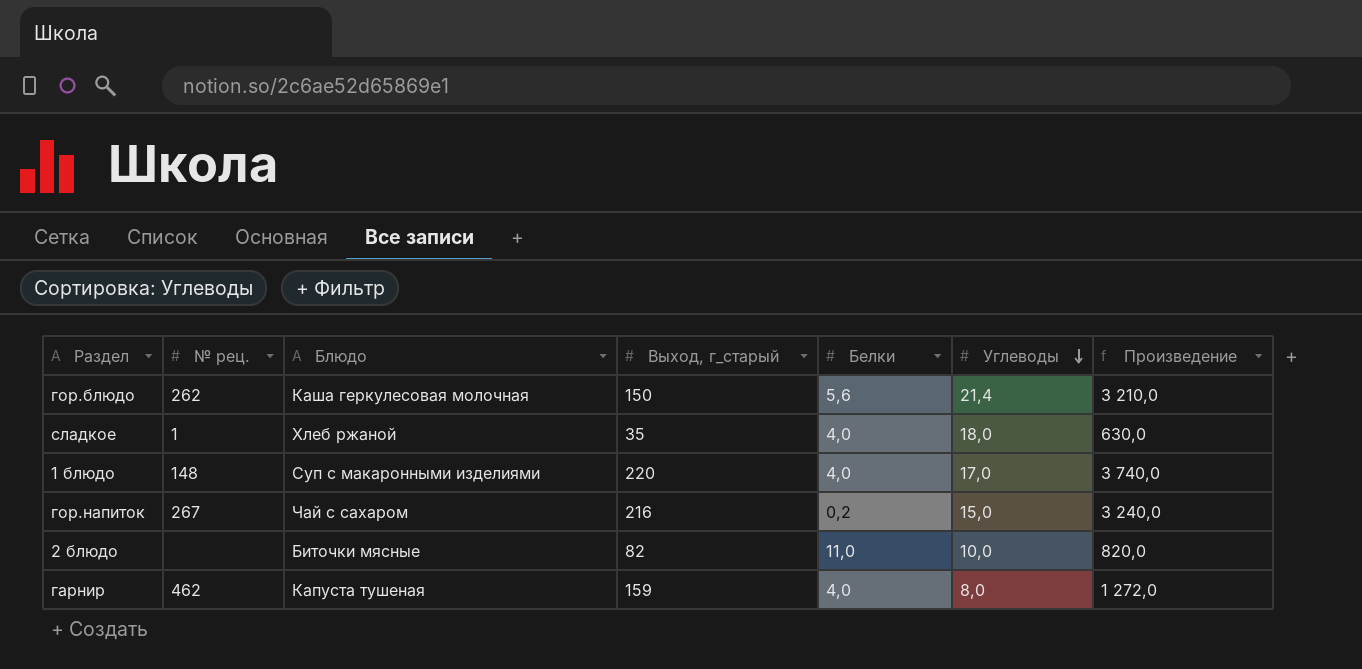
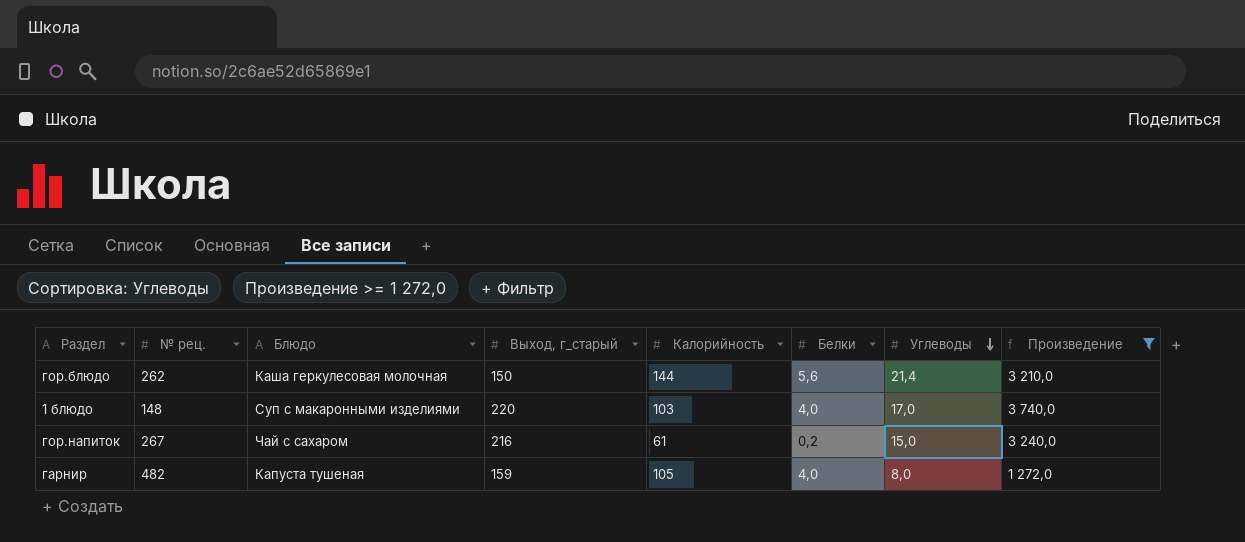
filter: none -> Произведение >= 1 272,0
column Калорийность | position: none -> 5
гарнир | № рец.: 462 -> 482

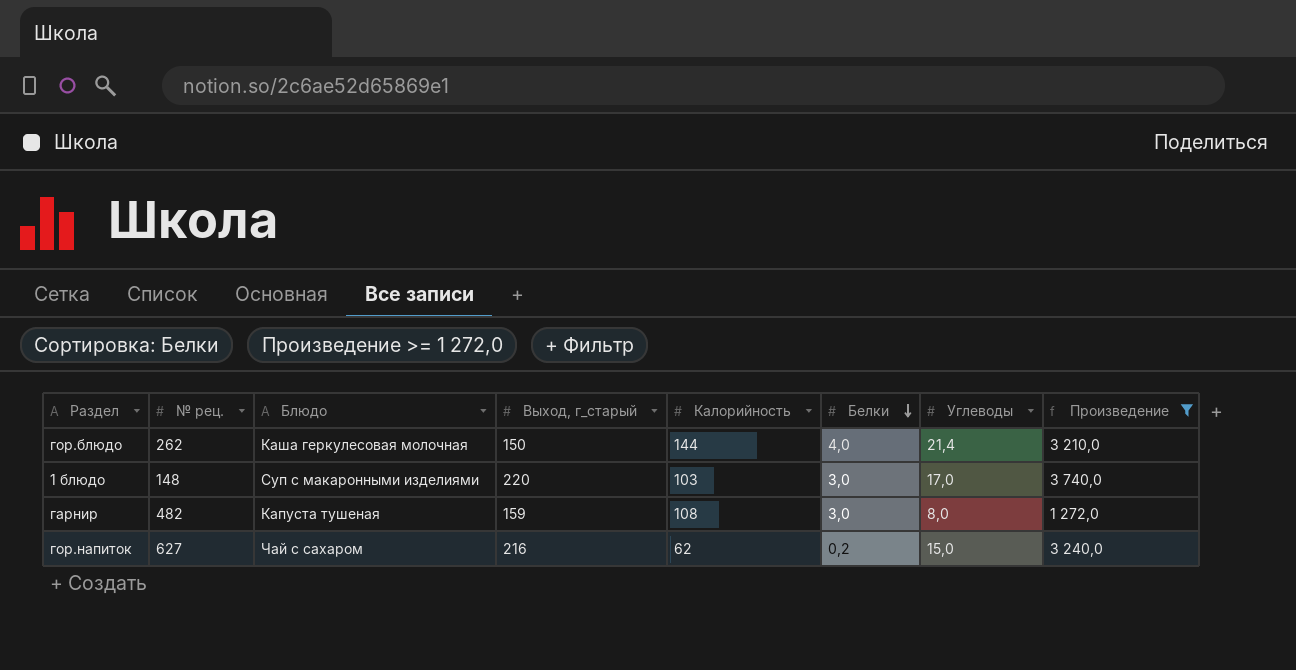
row order: Углеводы descending -> Белки descending
гор.блюдо | Белки: 5,6 -> 4,0
1 блюдо | Белки: 4,0 -> 3,0
гарнир | Калорийность: 105 -> 108
гарнир | Белки: 4,0 -> 3,0
гор.напиток | № рец.: 267 -> 627
гор.напиток | Калорийность: 61 -> 62

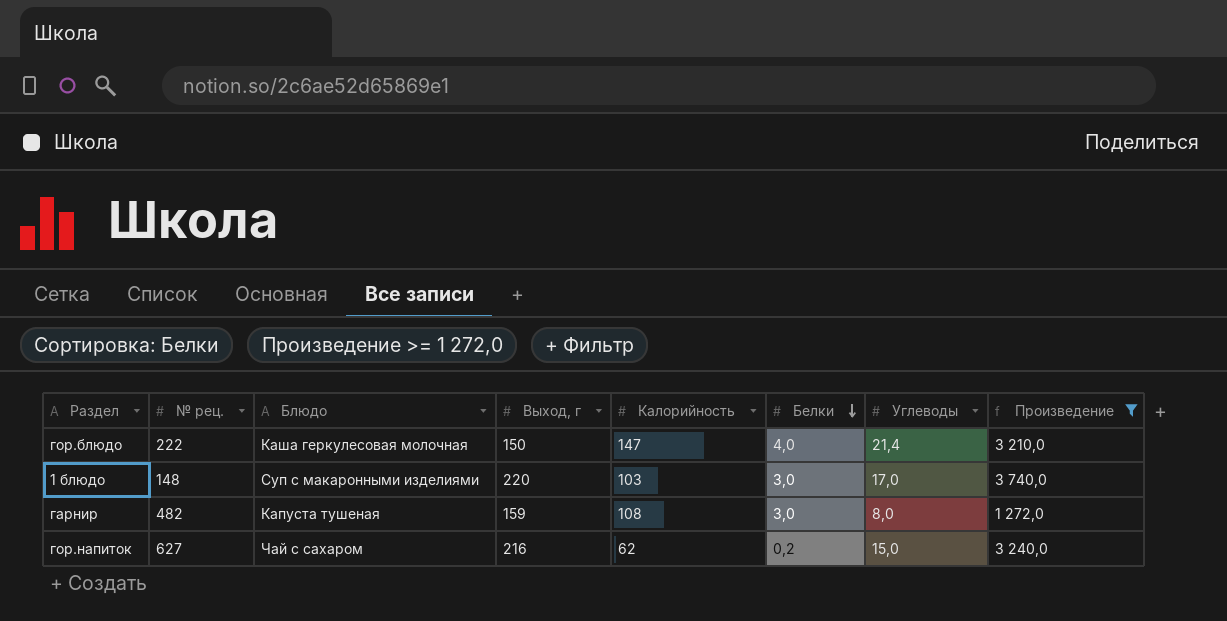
column name: Выход, г_старый -> Выход, г
гор.блюдо | № рец.: 262 -> 222
гор.блюдо | Калорийность: 144 -> 147

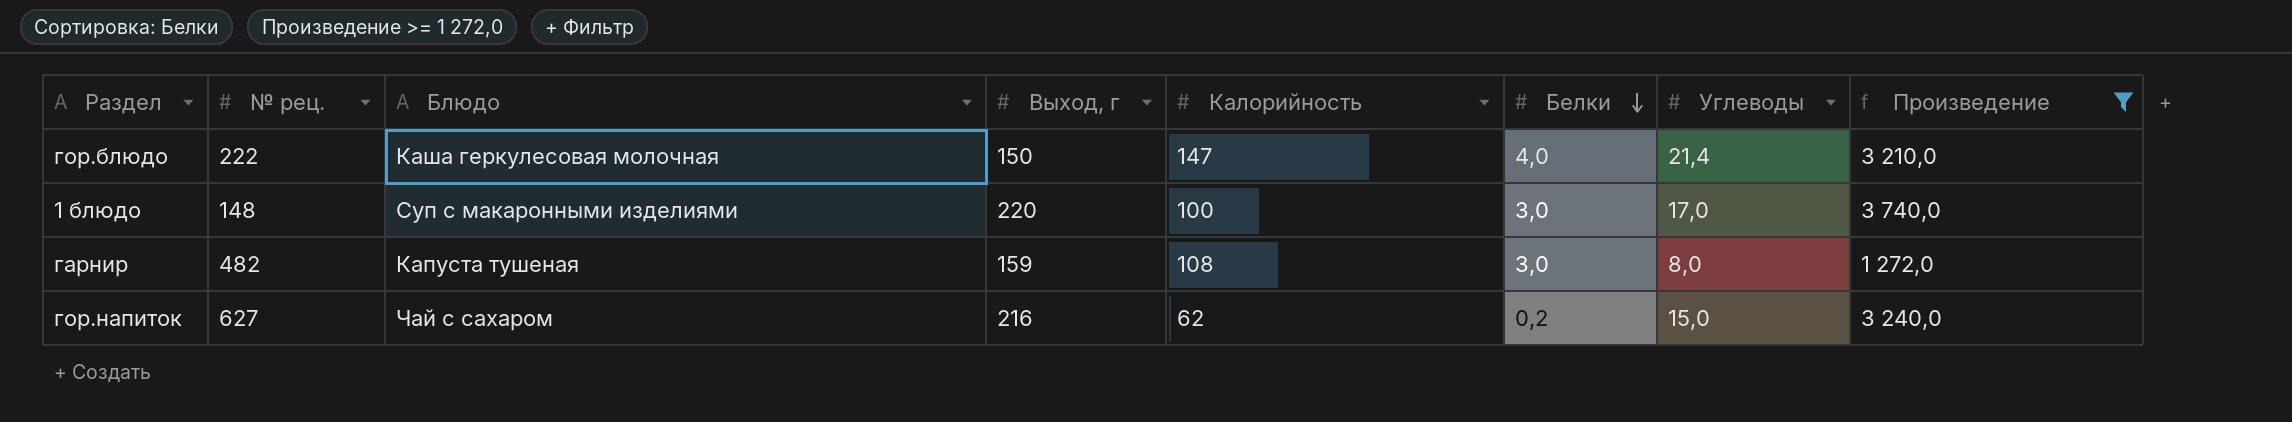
1 блюдо | Калорийность: 103 -> 100

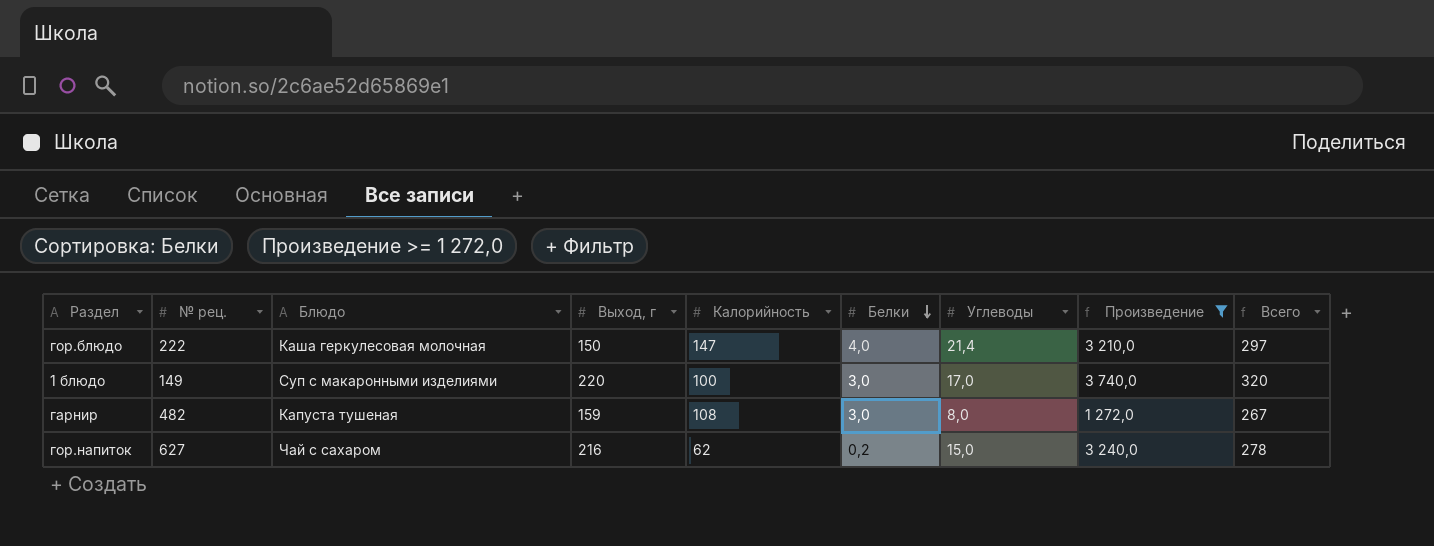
column Всего | formula: none -> [Выход, г] + [Калорийность]
1 блюдо | № рец.: 148 -> 149

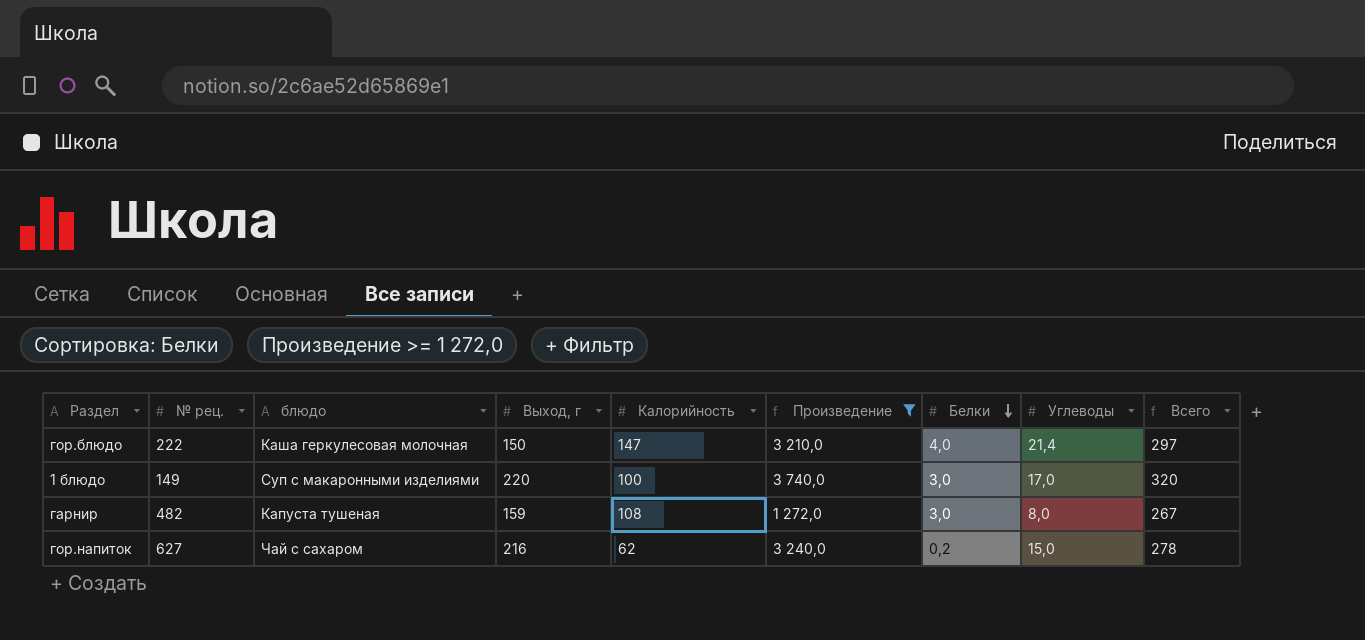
column name: Блюдо -> блюдо
column Произведение | position: 8 -> 6

